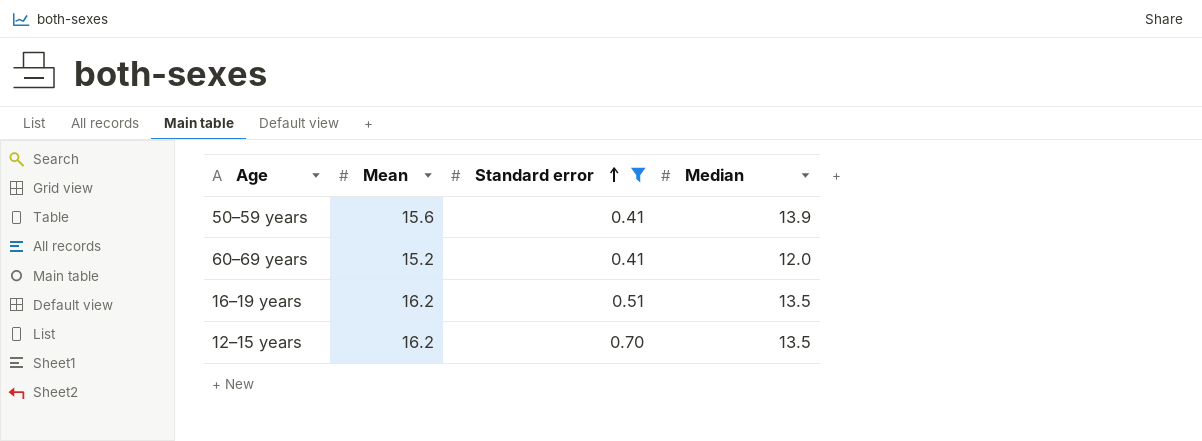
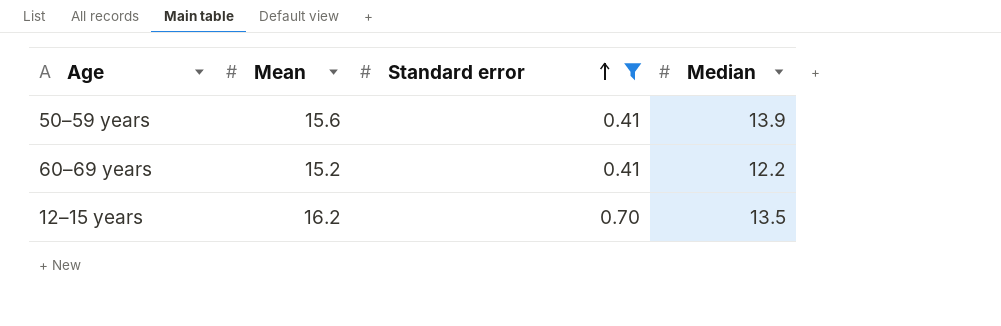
row 16–19 years: 16.2 | 0.51 | 13.5 -> none
60–69 years | Median: 12.0 -> 12.2

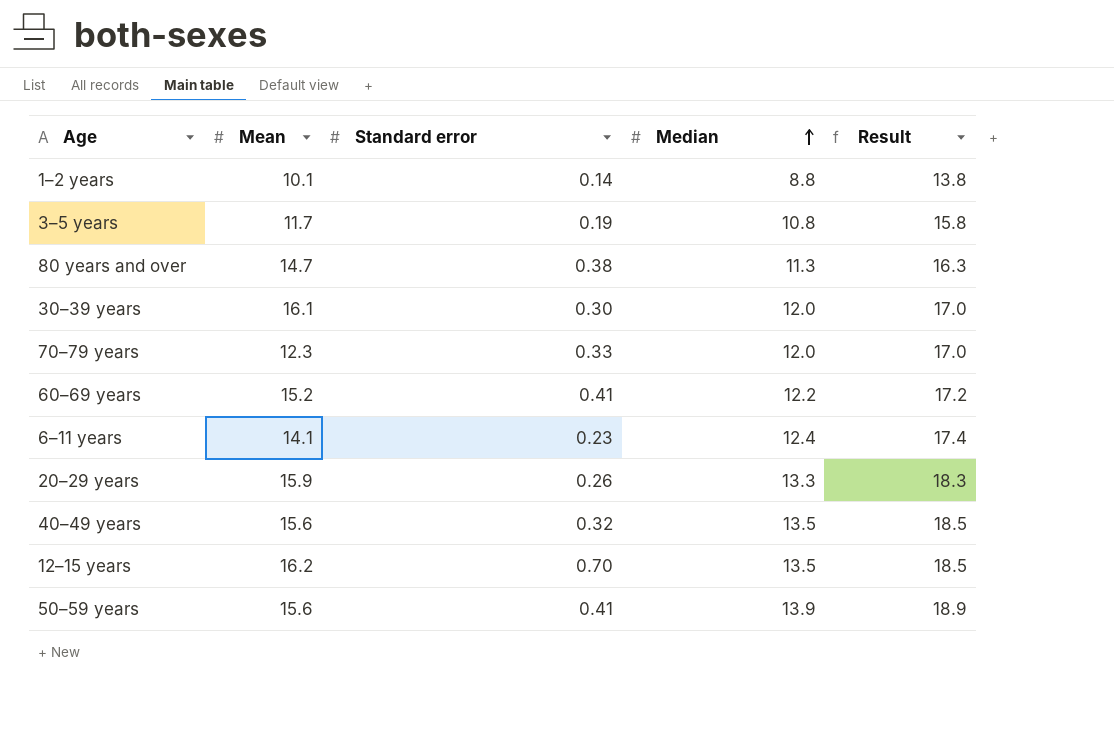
filter: Standard error >= 0.41 -> none
row order: Standard error ascending -> Median ascending
column Result | formula: none -> [Median] + 5

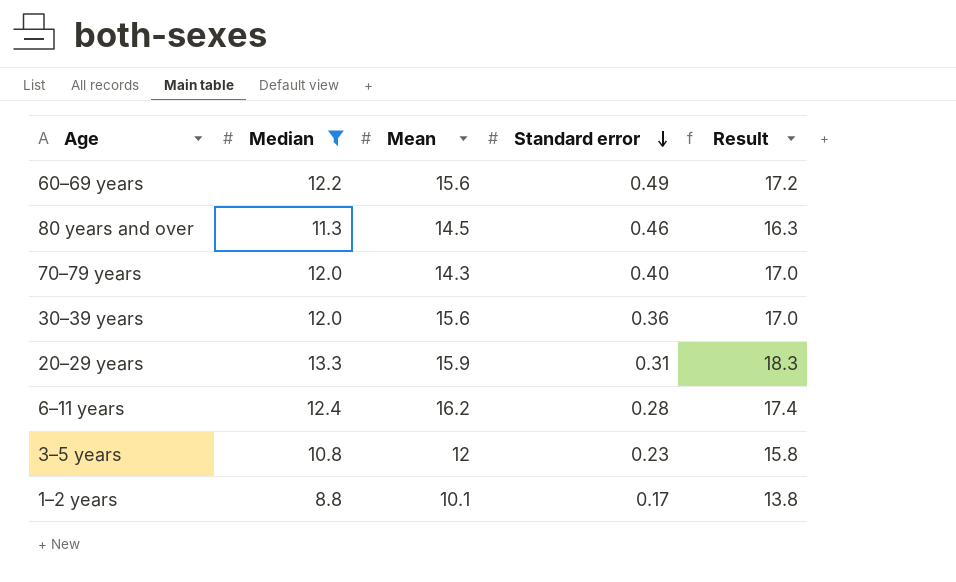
filter: none -> Median <= 13.3
row order: Median ascending -> Standard error descending
column Median | position: 4 -> 2
60–69 years | Mean: 15.2 -> 15.6
60–69 years | Standard error: 0.41 -> 0.49
80 years and over | Mean: 14.7 -> 14.5
80 years and over | Standard error: 0.38 -> 0.46
70–79 years | Mean: 12.3 -> 14.3
70–79 years | Standard error: 0.33 -> 0.40
30–39 years | Mean: 16.1 -> 15.6
30–39 years | Standard error: 0.30 -> 0.36
20–29 years | Standard error: 0.26 -> 0.31
6–11 years | Mean: 14.1 -> 16.2
6–11 years | Standard error: 0.23 -> 0.28
3–5 years | Mean: 11.7 -> 12
3–5 years | Standard error: 0.19 -> 0.23
1–2 years | Standard error: 0.14 -> 0.17

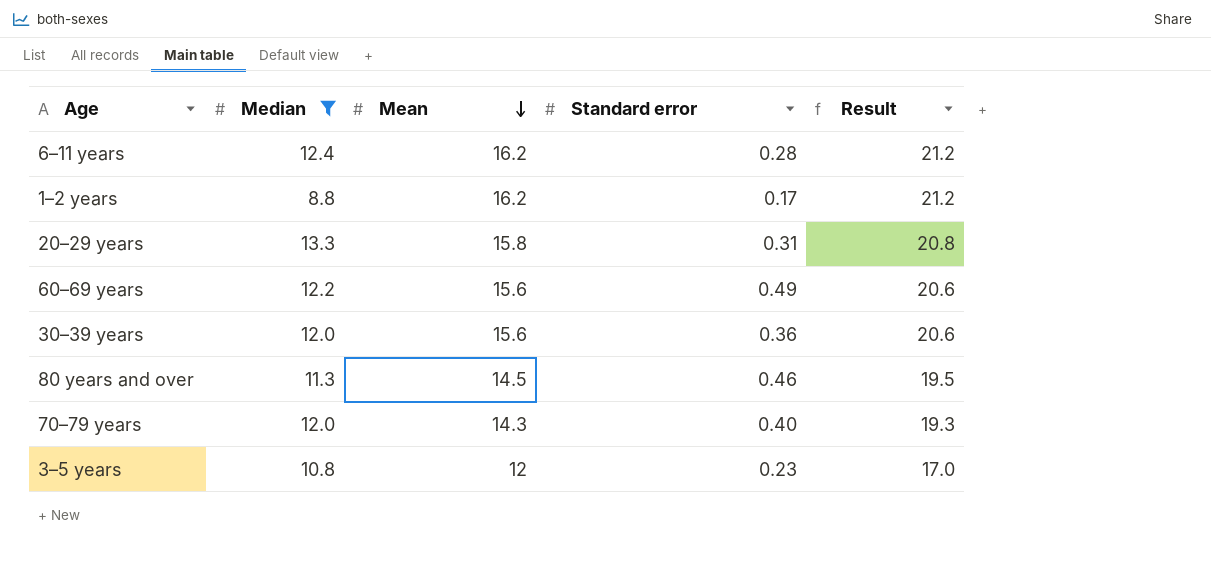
row order: Standard error descending -> Mean descending
column Result | formula: [Median] + 5 -> [Mean] + 5
1–2 years | Mean: 10.1 -> 16.2
20–29 years | Mean: 15.9 -> 15.8

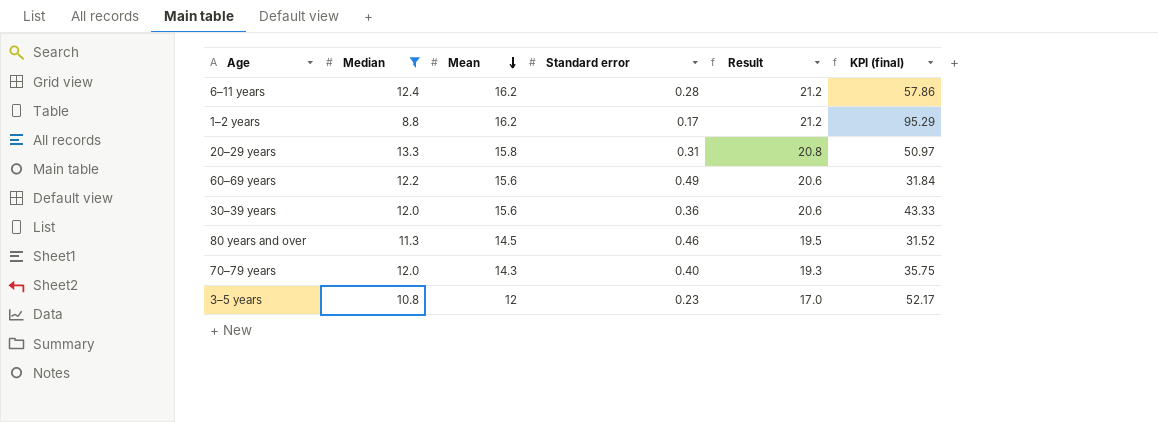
column KPI (final) | formula: none -> [Mean] / [Standard error]

